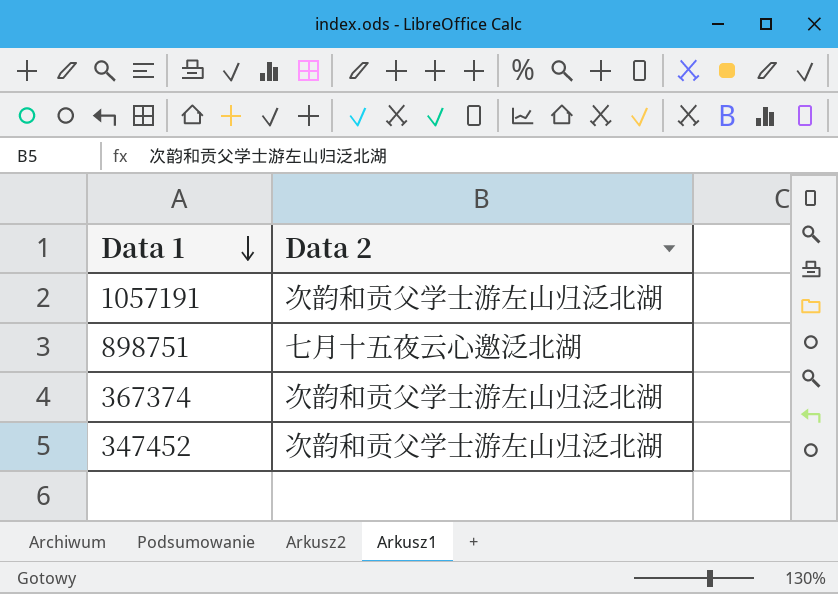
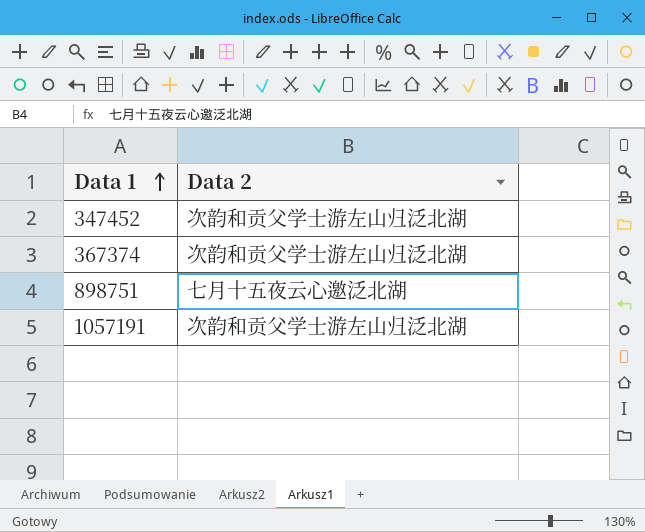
row order: Data 1 descending -> Data 1 ascending

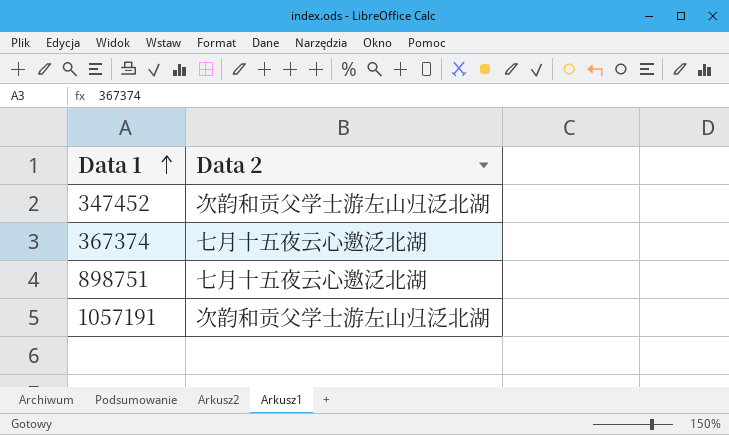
367374 | Data 2: 次韵和贡父学士游左山归泛北湖 -> 七月十五夜云心邀泛北湖

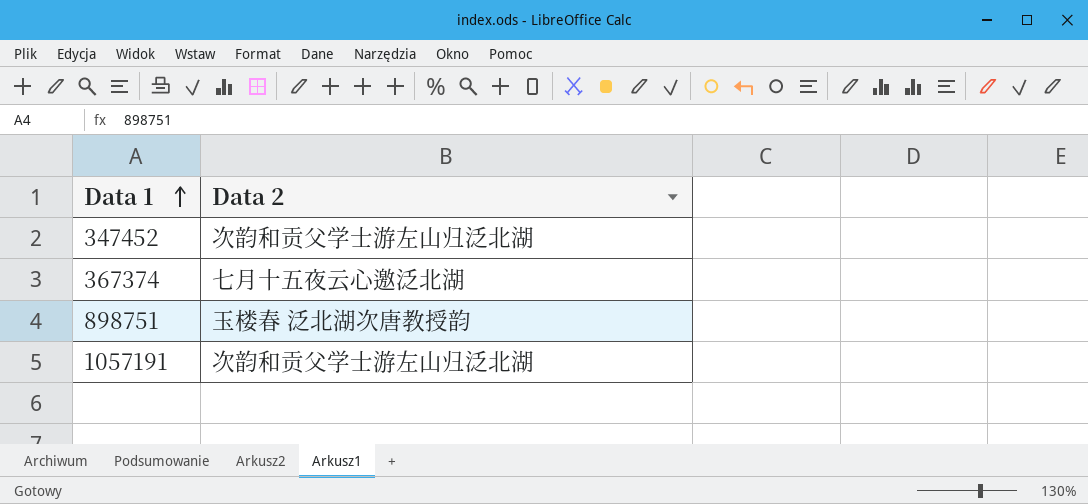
898751 | Data 2: 七月十五夜云心邀泛北湖 -> 玉楼春 泛北湖次唐教授韵

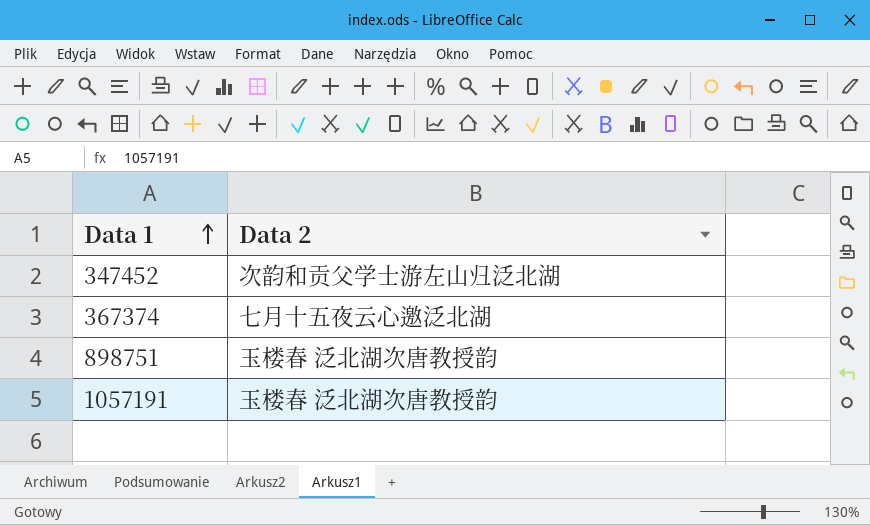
1057191 | Data 2: 次韵和贡父学士游左山归泛北湖 -> 玉楼春 泛北湖次唐教授韵

